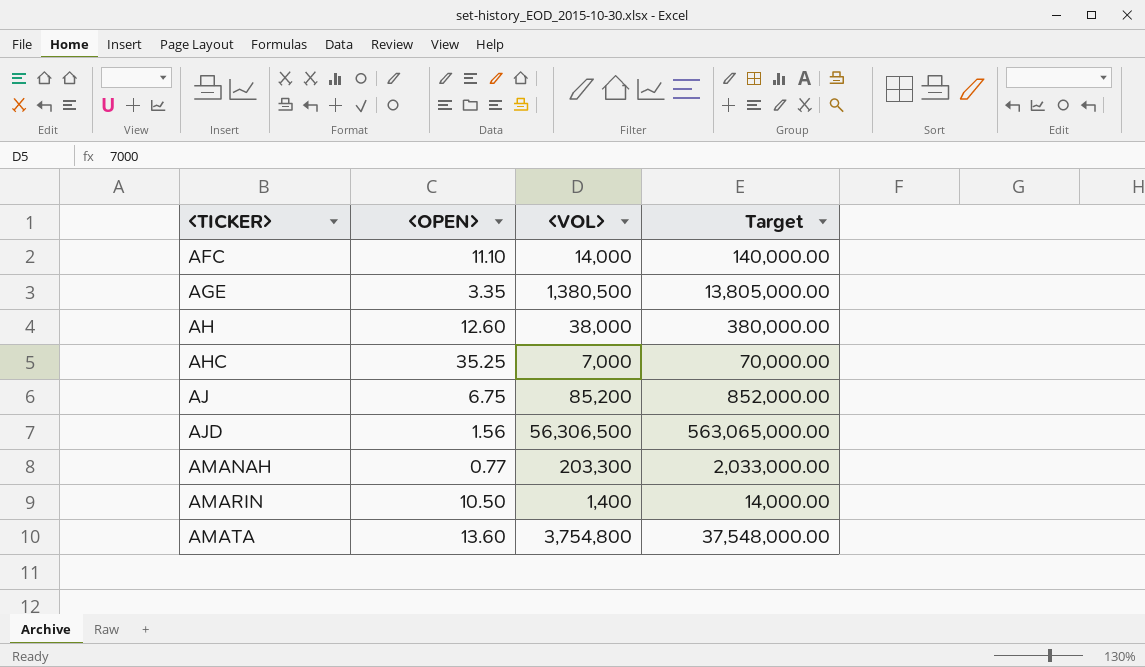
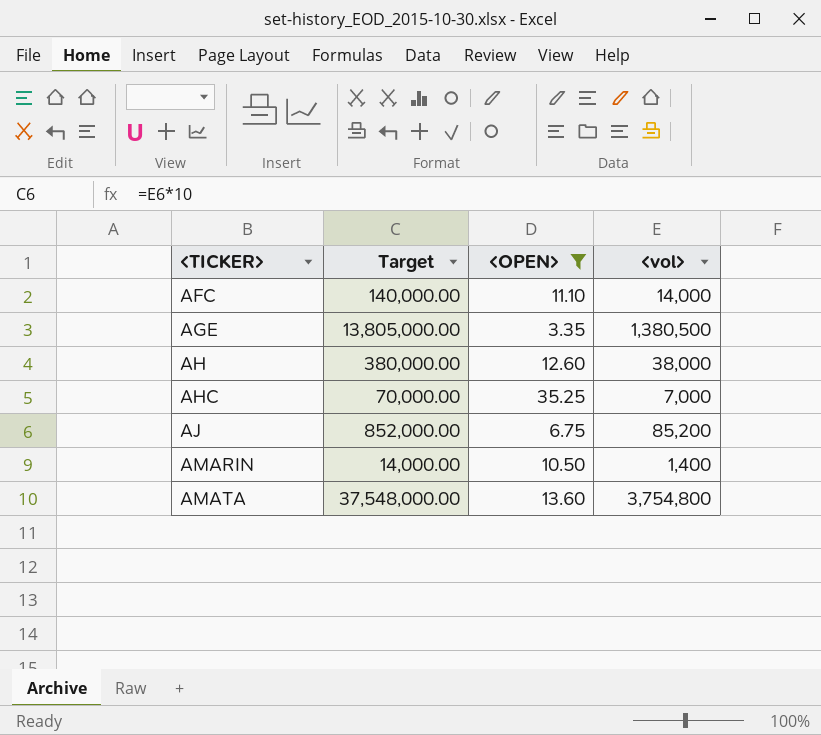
filter: none -> <OPEN> >= 3.35
column Target | position: 4 -> 2
column name: <VOL> -> <vol>

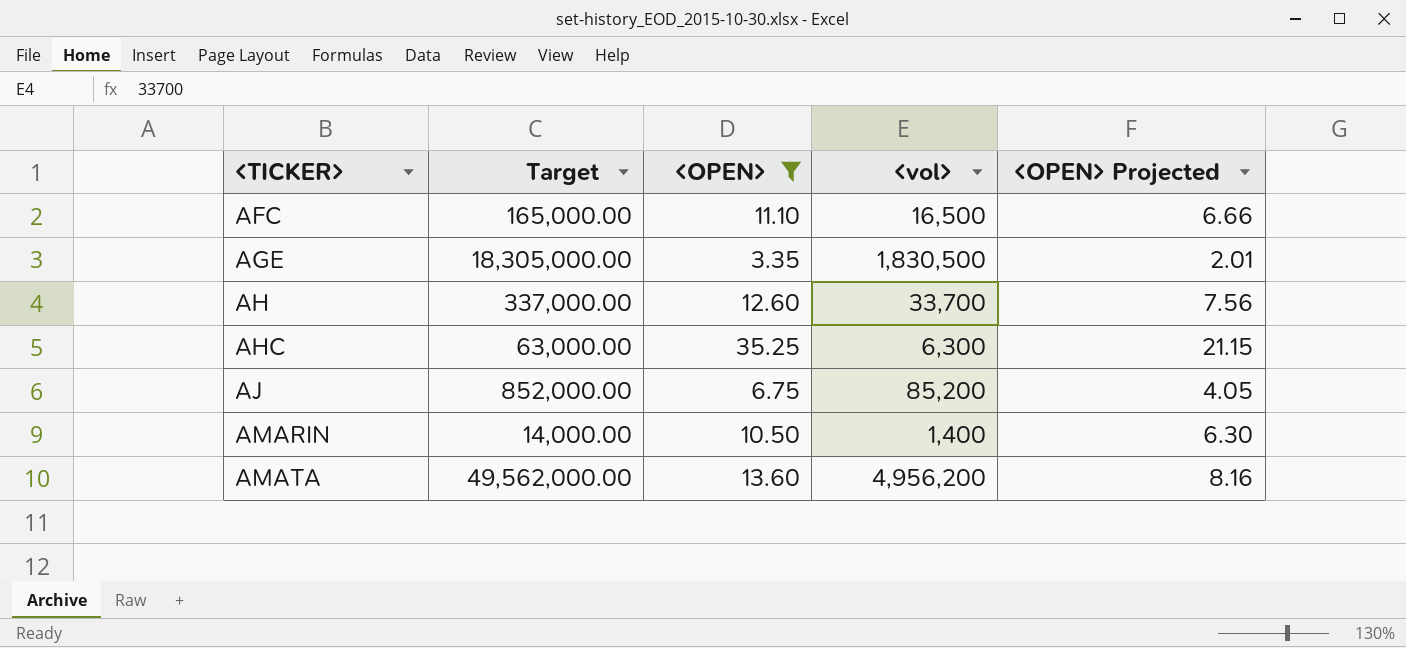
column <OPEN> Projected | formula: none -> [<OPEN>] * 0.6
AFC | Target: 140,000.00 -> 165,000.00
AFC | <vol>: 14,000 -> 16,500
AGE | Target: 13,805,000.00 -> 18,305,000.00
AGE | <vol>: 1,380,500 -> 1,830,500
AH | Target: 380,000.00 -> 337,000.00
AH | <vol>: 38,000 -> 33,700
AHC | Target: 70,000.00 -> 63,000.00
AHC | <vol>: 7,000 -> 6,300
AMATA | Target: 37,548,000.00 -> 49,562,000.00
AMATA | <vol>: 3,754,800 -> 4,956,200

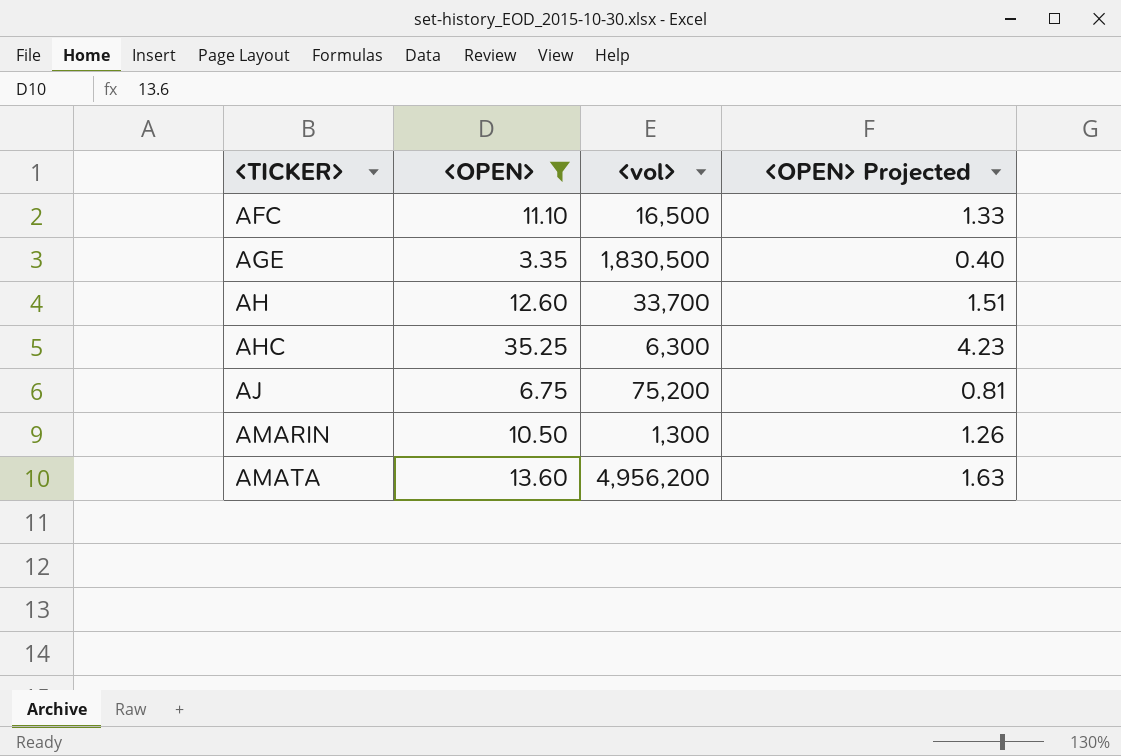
column Target | formula: [<vol>] * 10 -> none
column <OPEN> Projected | formula: [<OPEN>] * 0.6 -> [<OPEN>] * 0.12
AJ | <vol>: 85,200 -> 75,200
AMARIN | <vol>: 1,400 -> 1,300

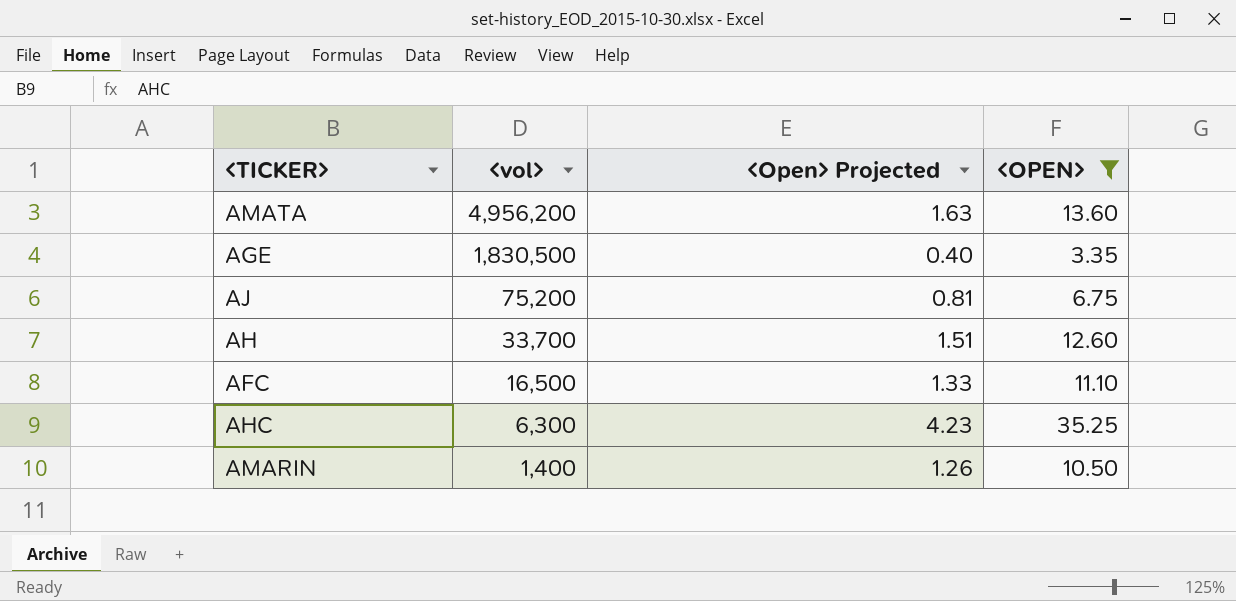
row order: <TICKER> ascending -> <vol> descending
column name: <OPEN> Projected -> <Open> Projected
column <OPEN> | position: 2 -> 4
AMARIN | <vol>: 1,300 -> 1,400

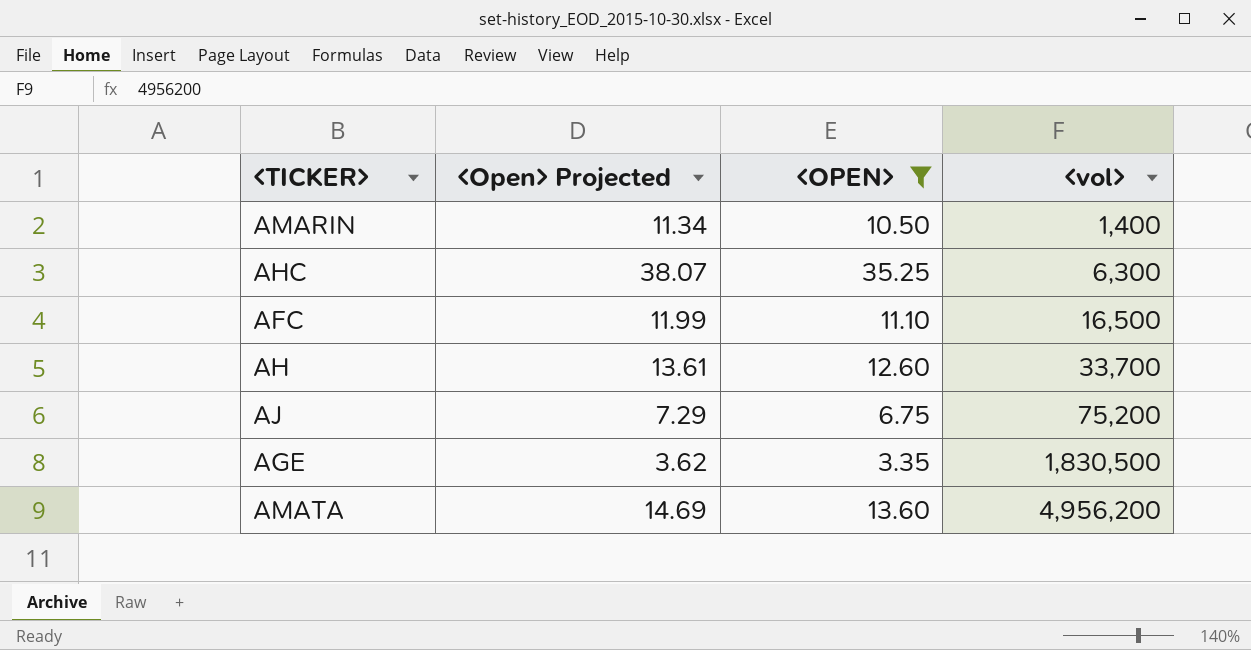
row order: <vol> descending -> <vol> ascending
column <Open> Projected | formula: [<OPEN>] * 0.12 -> [<OPEN>] * 1.08
column <vol> | position: 2 -> 4

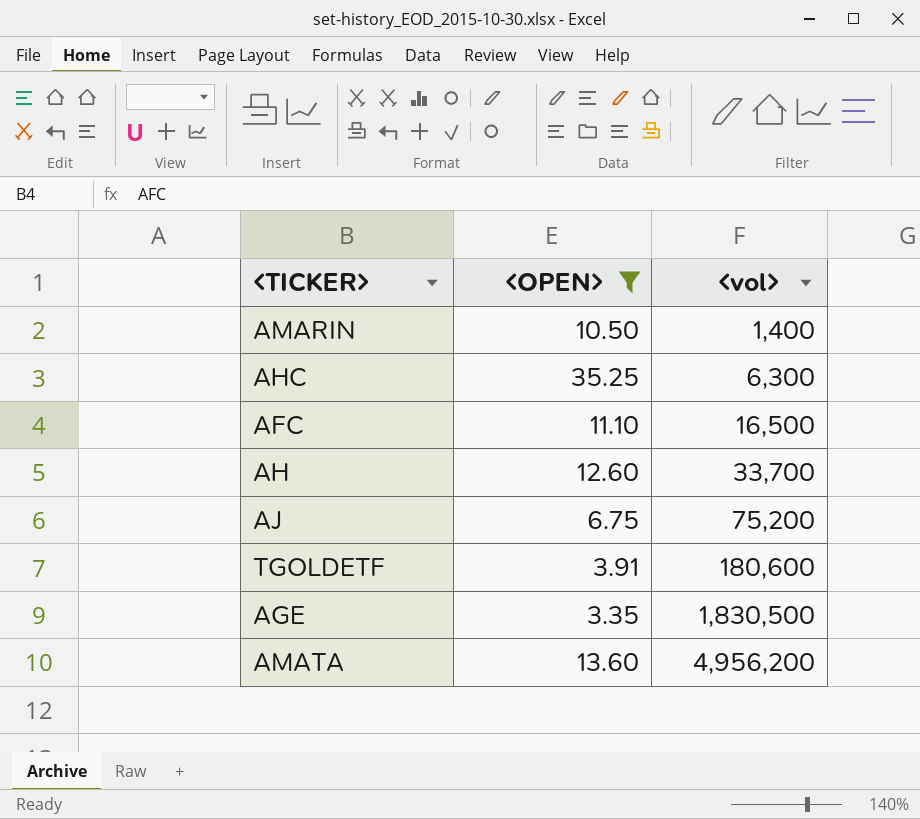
column <Open> Projected | formula: [<OPEN>] * 1.08 -> none
row TGOLDETF: none -> 3.91 | 180,600

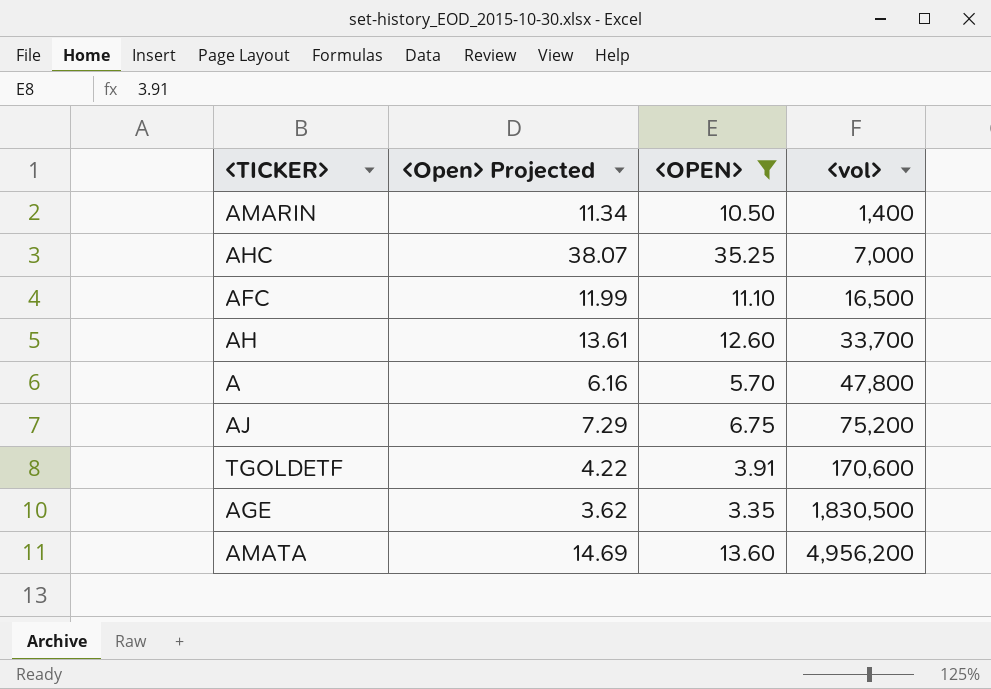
column <Open> Projected | formula: none -> [<OPEN>] * 1.08
AHC | <vol>: 6,300 -> 7,000
row A: none -> 6.16 | 5.70 | 47,800
TGOLDETF | <vol>: 180,600 -> 170,600

